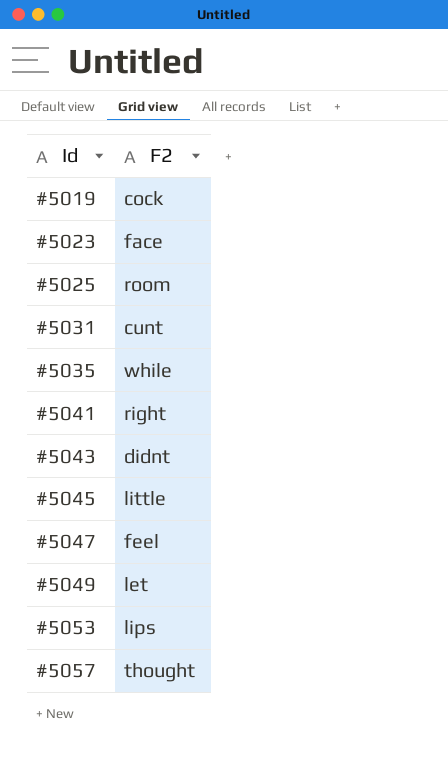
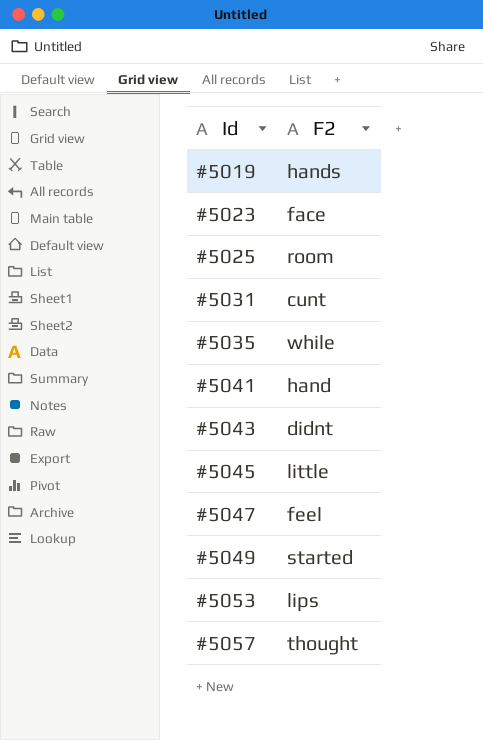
#5019 | F2: cock -> hands
#5041 | F2: right -> hand
#5049 | F2: let -> started

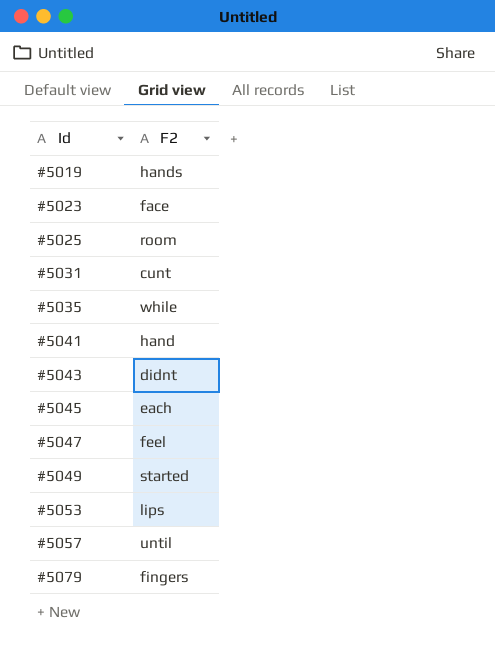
#5045 | F2: little -> each
#5057 | F2: thought -> until
row #5079: none -> fingers

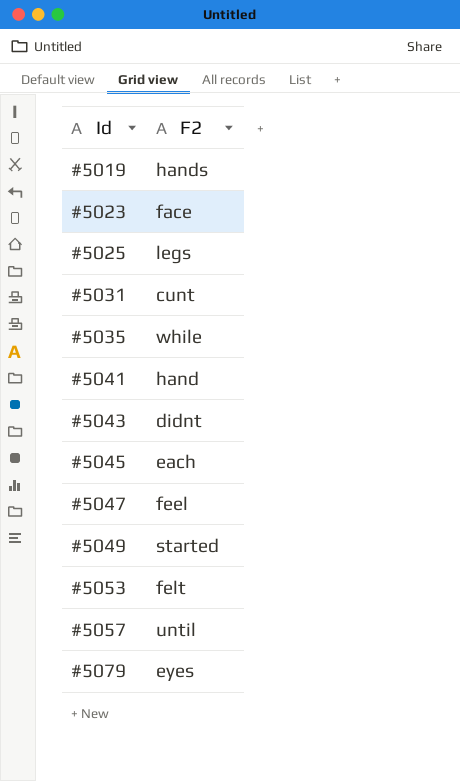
#5025 | F2: room -> legs
#5053 | F2: lips -> felt
#5079 | F2: fingers -> eyes

